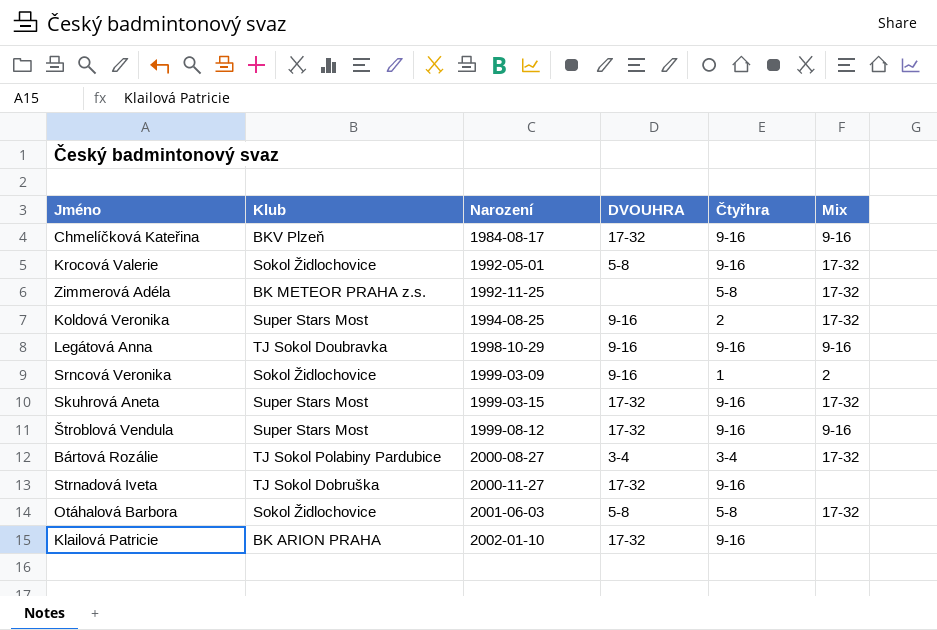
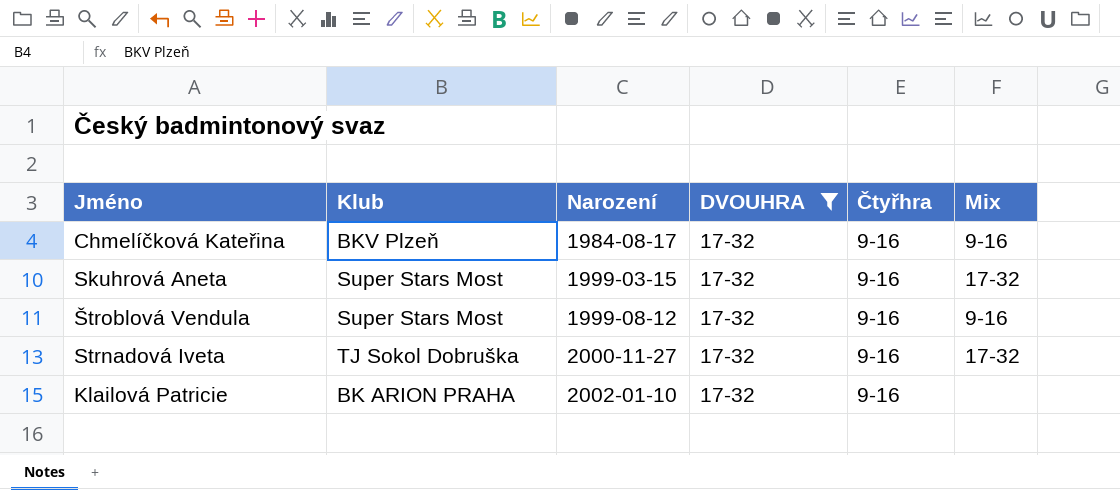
filter: none -> DVOUHRA = 17-32
Strnadová Iveta | Mix: none -> 17-32

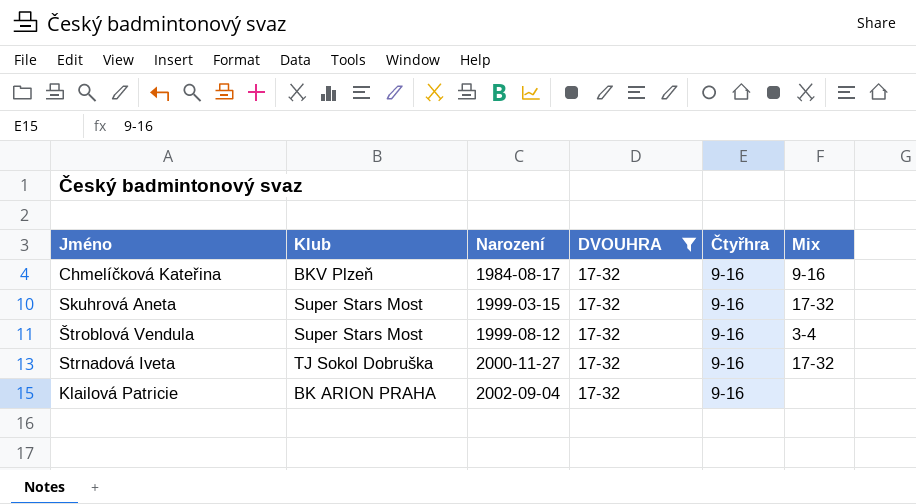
Štroblová Vendula | Mix: 9-16 -> 3-4
Klailová Patricie | Narození: 2002-01-10 -> 2002-09-04

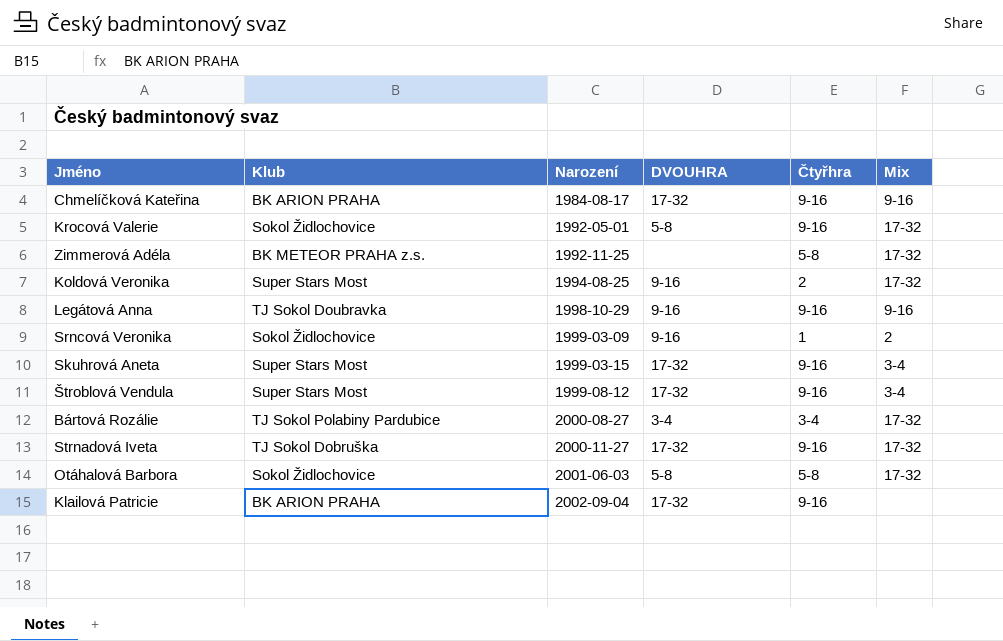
filter: DVOUHRA = 17-32 -> none
Chmelíčková Kateřina | Klub: BKV Plzeň -> BK ARION PRAHA
Skuhrová Aneta | Mix: 17-32 -> 3-4

